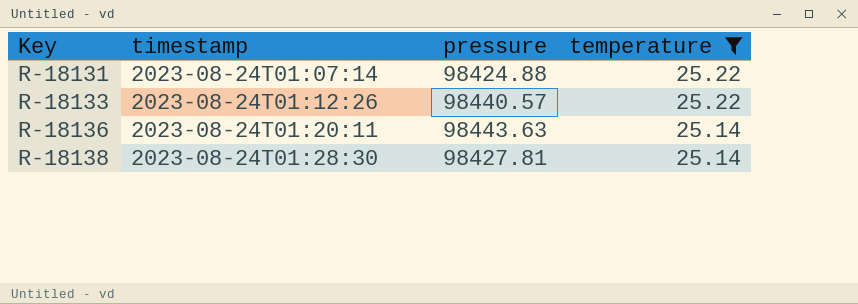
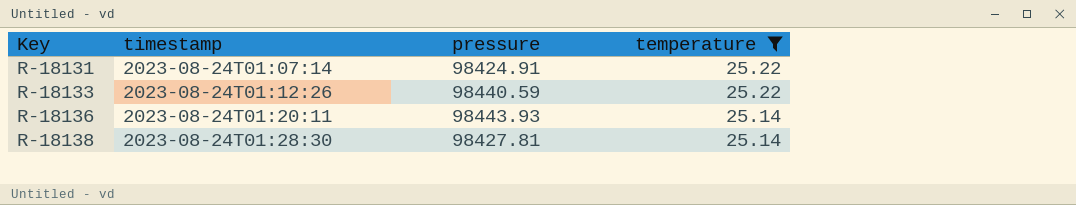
R-18131 | pressure: 98424.88 -> 98424.91
R-18133 | pressure: 98440.57 -> 98440.59
R-18136 | pressure: 98443.63 -> 98443.93

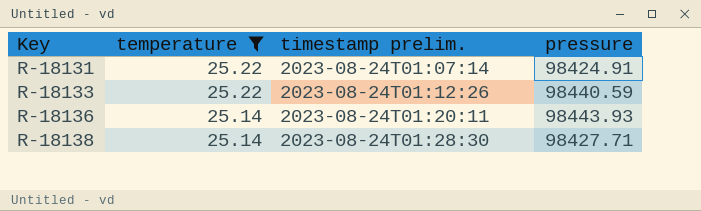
column temperature | position: 4 -> 2
column name: timestamp -> timestamp prelim.
R-18138 | pressure: 98427.81 -> 98427.71

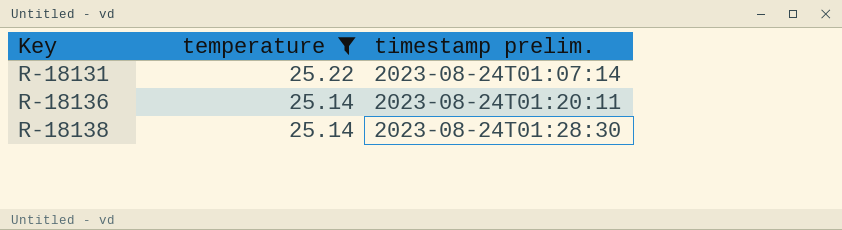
column pressure | position: 4 -> none
row R-18133: 25.22 | 2023-08-24T01:12:26 | 98440.59 -> none

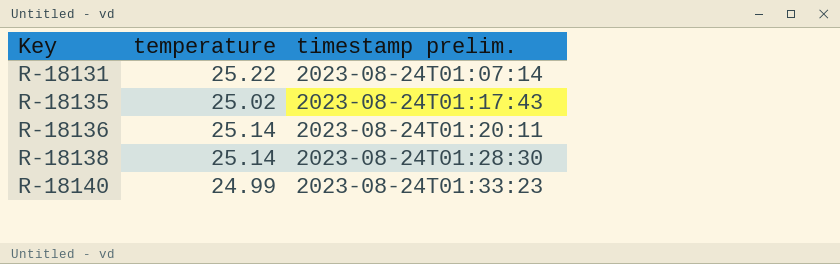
filter: temperature >= 25.14 -> none

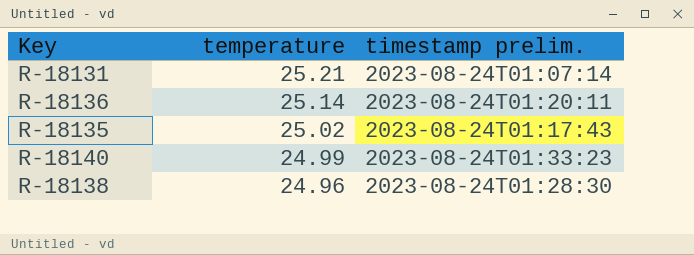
row order: Key ascending -> temperature descending
R-18131 | temperature: 25.22 -> 25.21
R-18138 | temperature: 25.14 -> 24.96

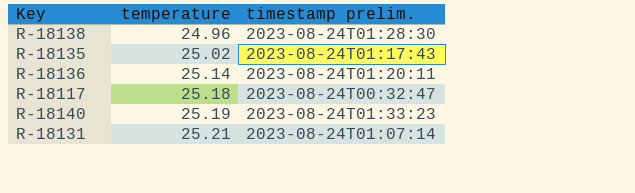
row order: temperature descending -> temperature ascending
row R-18117: none -> 25.18 | 2023-08-24T00:32:47
R-18140 | temperature: 24.99 -> 25.19

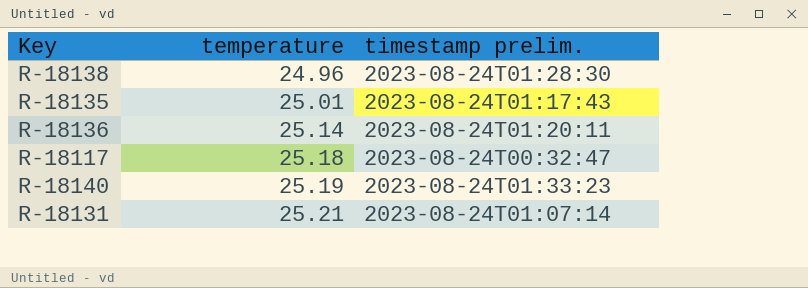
R-18135 | temperature: 25.02 -> 25.01

